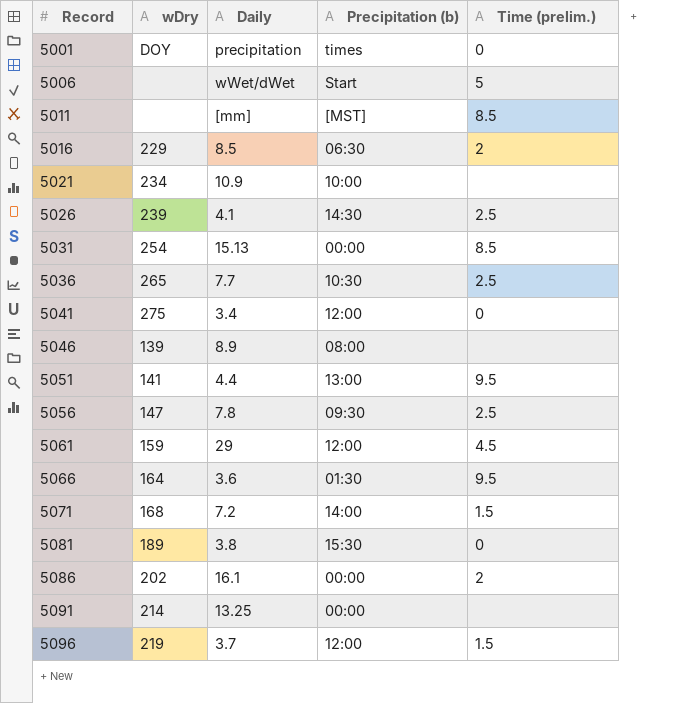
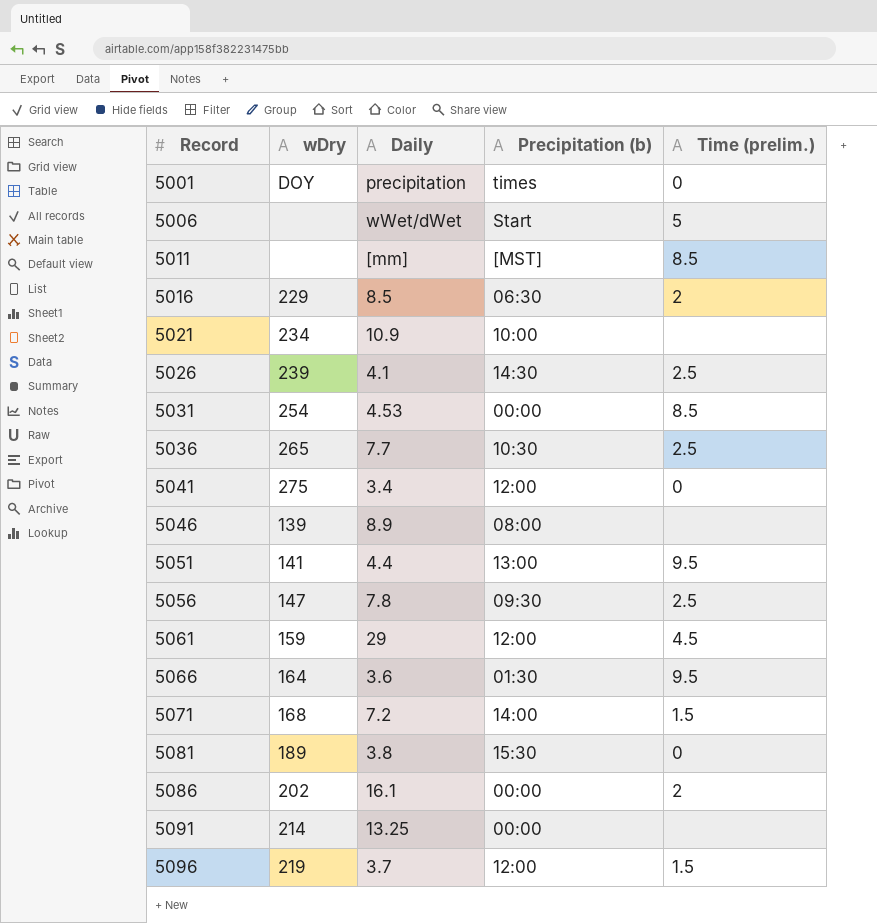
5031 | Daily: 15.13 -> 4.53

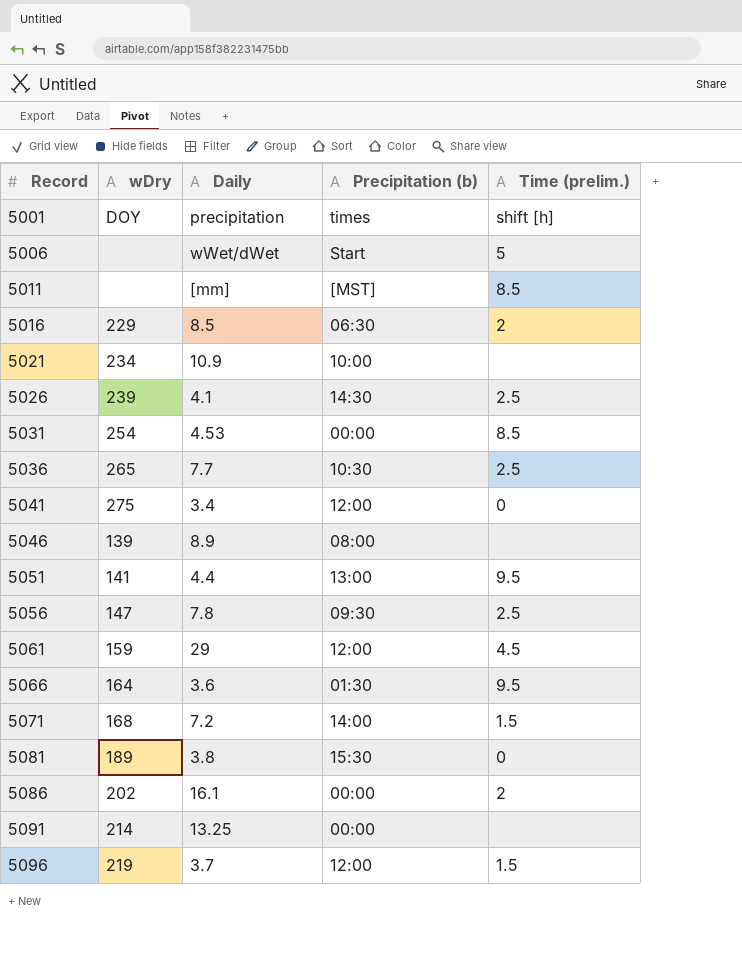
5001 | Time (prelim.): 0 -> shift [h]

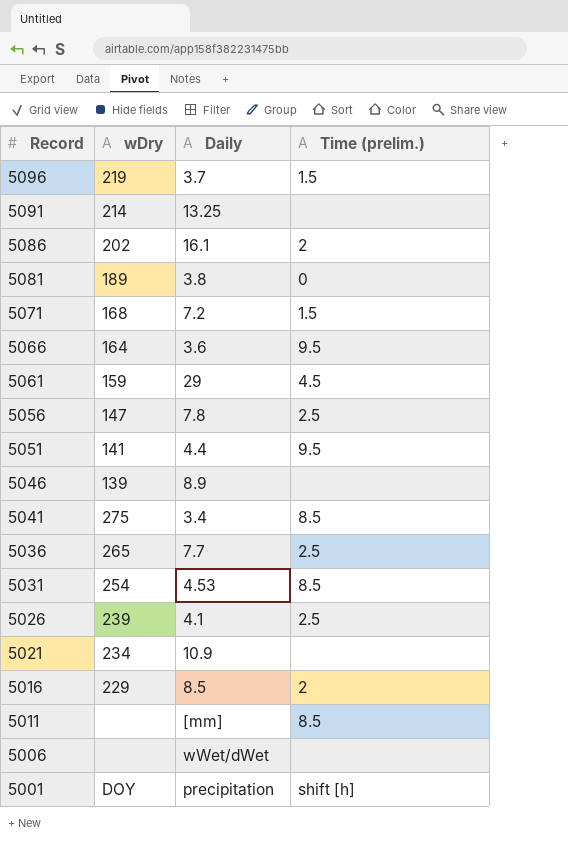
row order: Record ascending -> Record descending
column Precipitation (b) | position: 4 -> none
5041 | Time (prelim.): 0 -> 8.5
5006 | Time (prelim.): 5 -> none

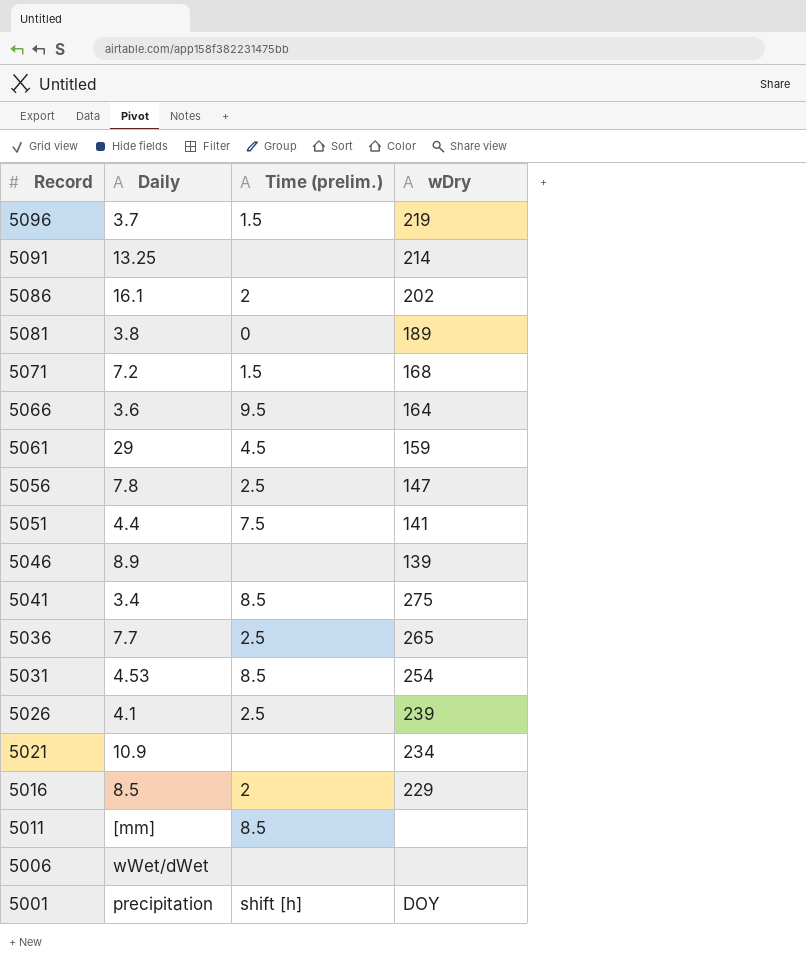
column wDry | position: 2 -> 4
5051 | Time (prelim.): 9.5 -> 7.5

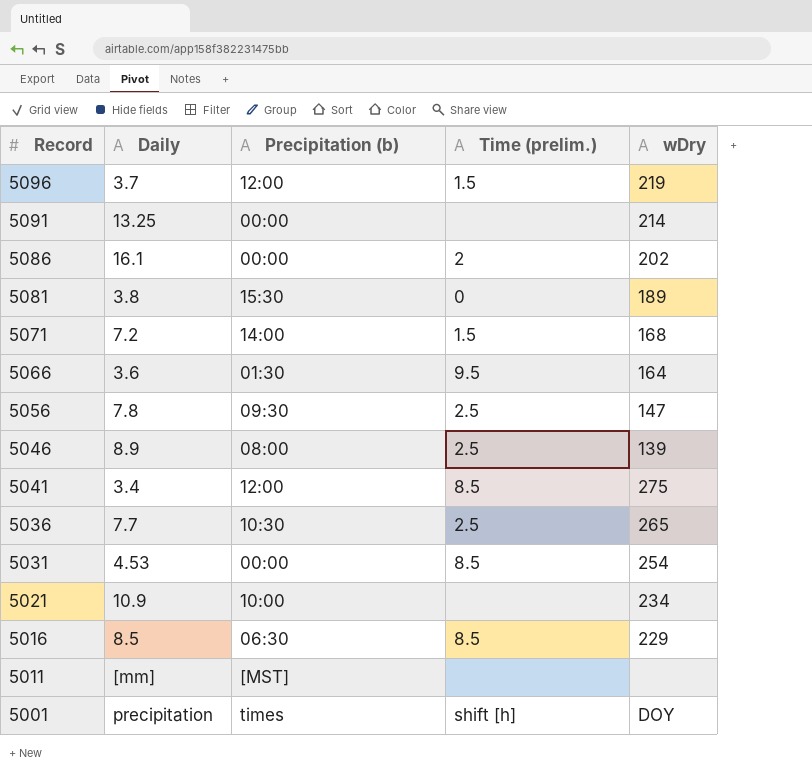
column Precipitation (b) | position: none -> 3
row 5061: 29 | 4.5 | 159 -> none
row 5051: 4.4 | 7.5 | 141 -> none
row 5026: 4.1 | 2.5 | 239 -> none
row 5006: wWet/dWet | none | none -> none
5046 | Time (prelim.): none -> 2.5
5016 | Time (prelim.): 2 -> 8.5
5011 | Time (prelim.): 8.5 -> none

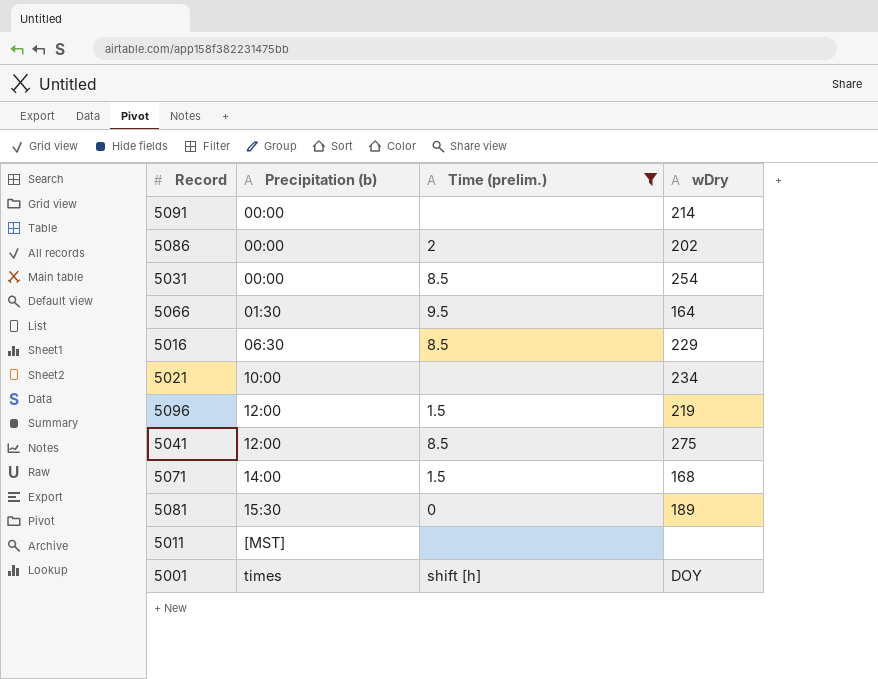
filter: none -> Time (prelim.) != 2.5
row order: Record descending -> Precipitation (b) ascending
column Daily | position: 2 -> none

